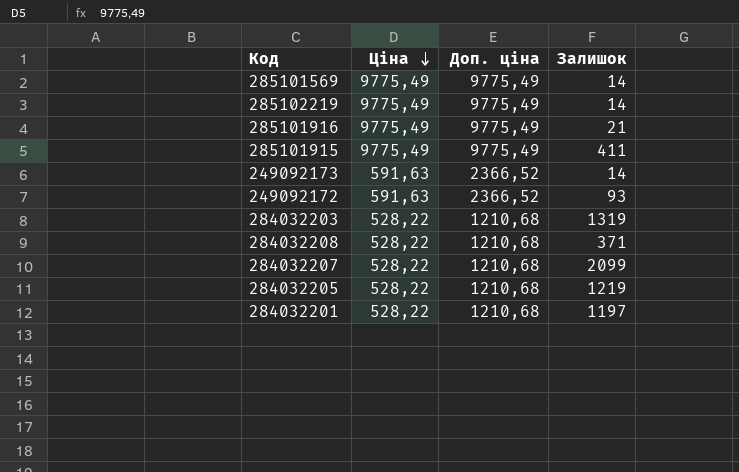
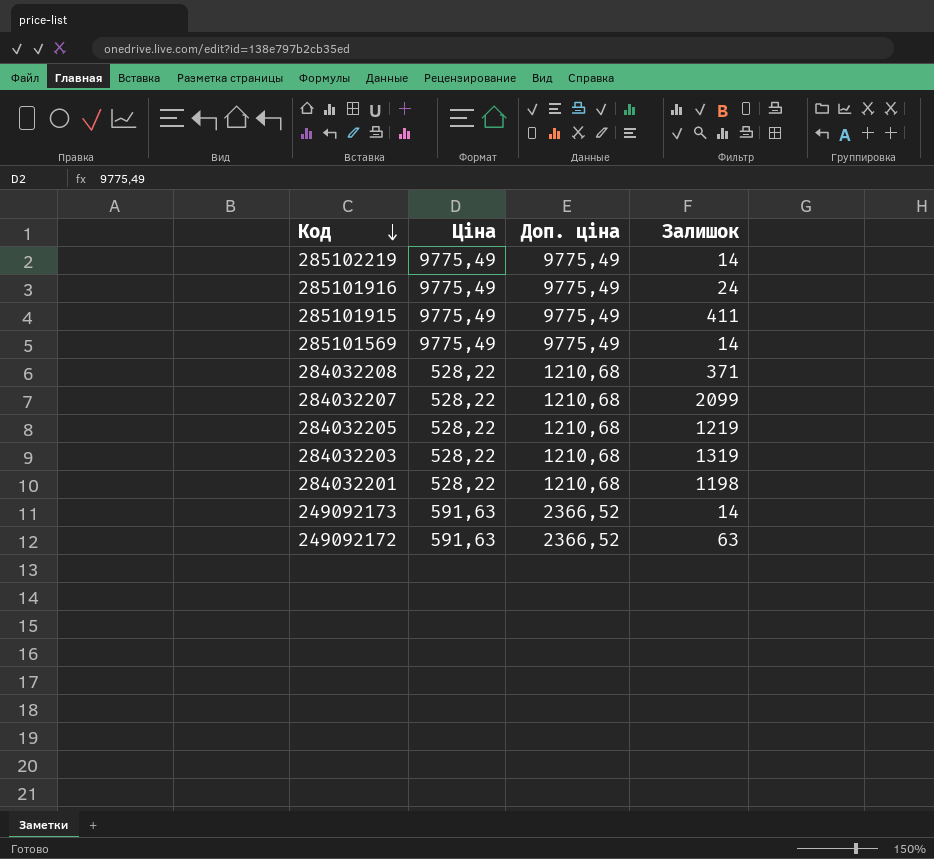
row order: Ціна descending -> Код descending
285101916 | Залишок: 21 -> 24
284032201 | Залишок: 1197 -> 1198
249092172 | Залишок: 93 -> 63

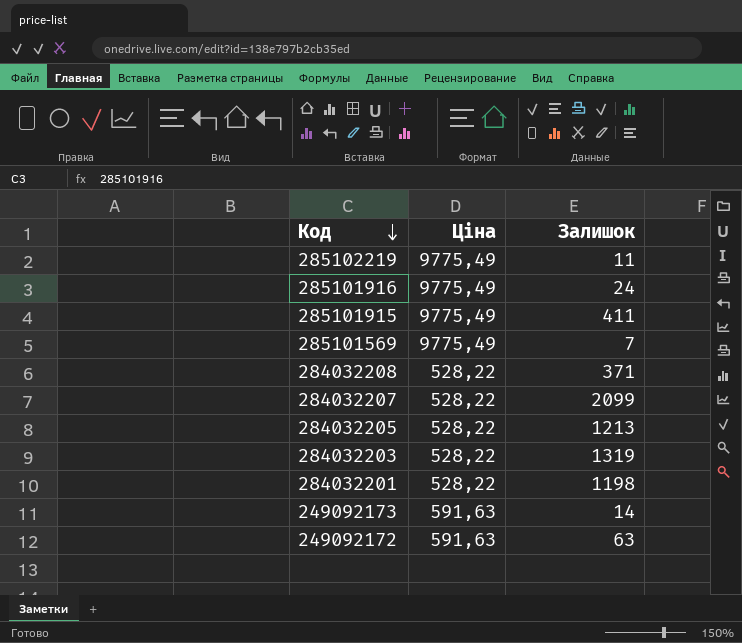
column Доп. ціна | position: 3 -> none
285102219 | Залишок: 14 -> 11
285101569 | Залишок: 14 -> 7
284032205 | Залишок: 1219 -> 1213

